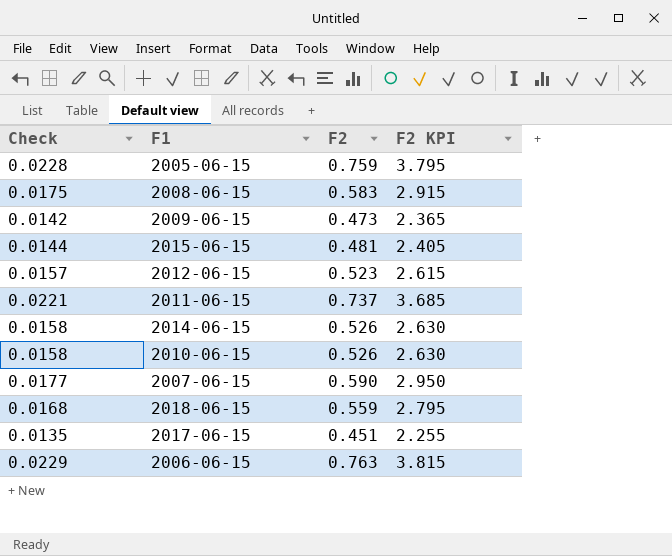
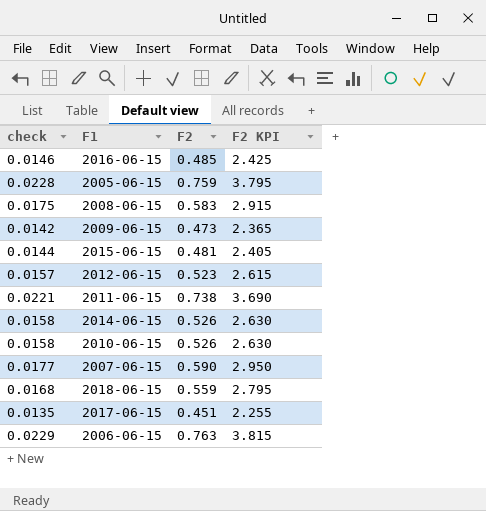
column name: Check -> check
row 2016-06-15: none -> 0.0146 | 0.485 | 2.425
2011-06-15 | F2: 0.737 -> 0.738
2011-06-15 | F2 KPI: 3.685 -> 3.690

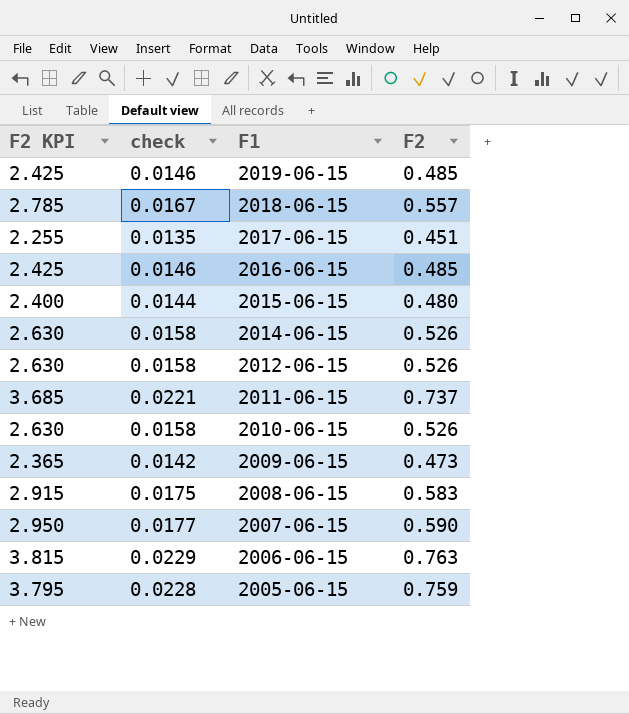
row order: none -> F1 descending
column F2 KPI | position: 4 -> 1
row 2019-06-15: none -> 2.425 | 0.0146 | 0.485
2018-06-15 | F2 KPI: 2.795 -> 2.785
2018-06-15 | check: 0.0168 -> 0.0167
2018-06-15 | F2: 0.559 -> 0.557
2015-06-15 | F2 KPI: 2.405 -> 2.400
2015-06-15 | F2: 0.481 -> 0.480
2012-06-15 | F2 KPI: 2.615 -> 2.630
2012-06-15 | check: 0.0157 -> 0.0158
2012-06-15 | F2: 0.523 -> 0.526
2011-06-15 | F2 KPI: 3.690 -> 3.685
2011-06-15 | F2: 0.738 -> 0.737

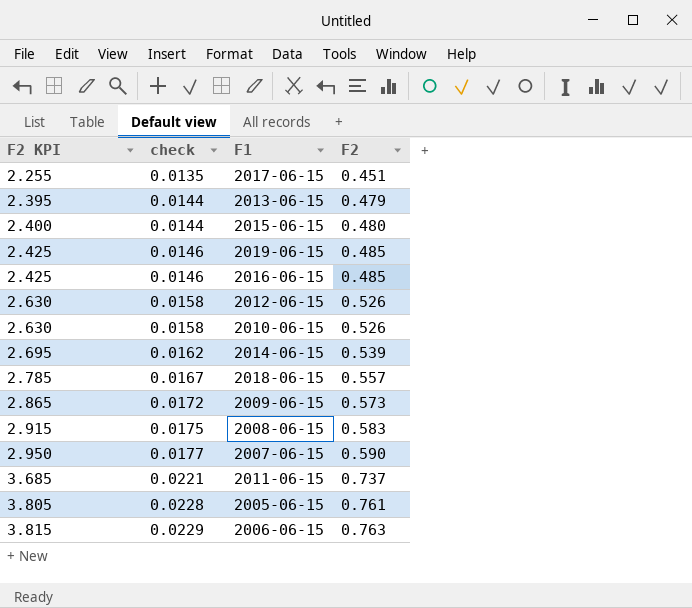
row order: F1 descending -> F2 KPI ascending
row 2013-06-15: none -> 2.395 | 0.0144 | 0.479
2014-06-15 | F2 KPI: 2.630 -> 2.695
2014-06-15 | check: 0.0158 -> 0.0162
2014-06-15 | F2: 0.526 -> 0.539
2009-06-15 | F2 KPI: 2.365 -> 2.865
2009-06-15 | check: 0.0142 -> 0.0172
2009-06-15 | F2: 0.473 -> 0.573
2005-06-15 | F2 KPI: 3.795 -> 3.805
2005-06-15 | F2: 0.759 -> 0.761

